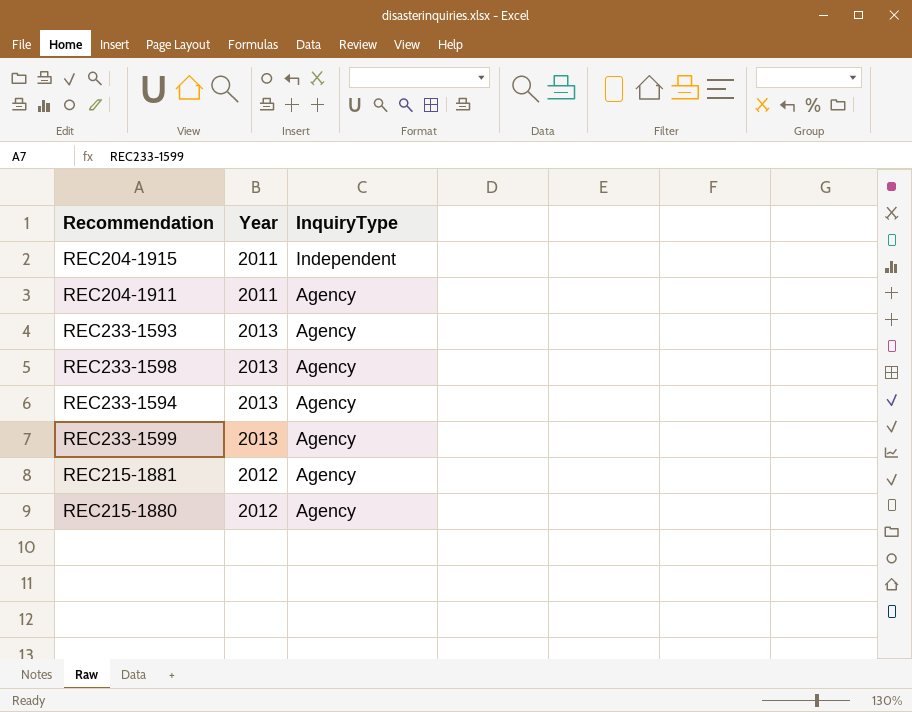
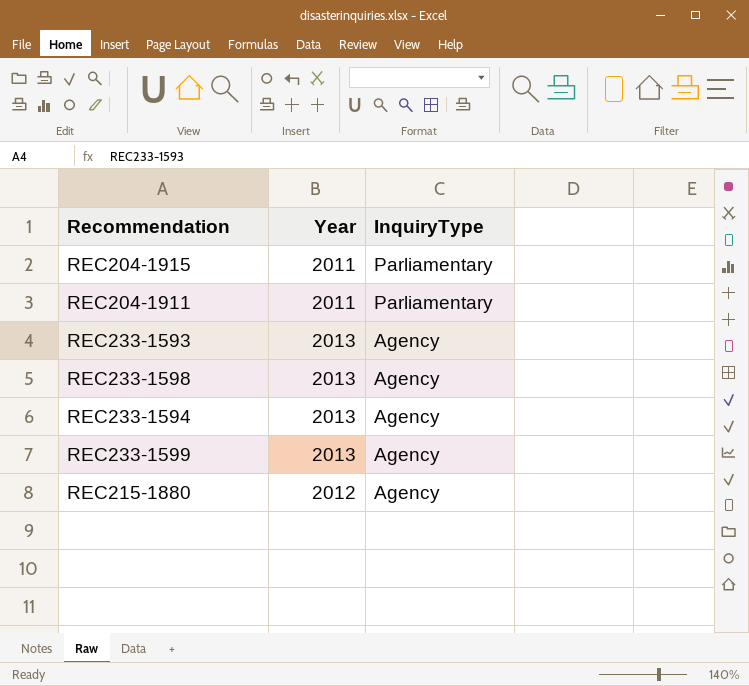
row REC215-1881: 2012 | Agency -> none
REC204-1915 | InquiryType: Independent -> Parliamentary
REC204-1911 | InquiryType: Agency -> Parliamentary

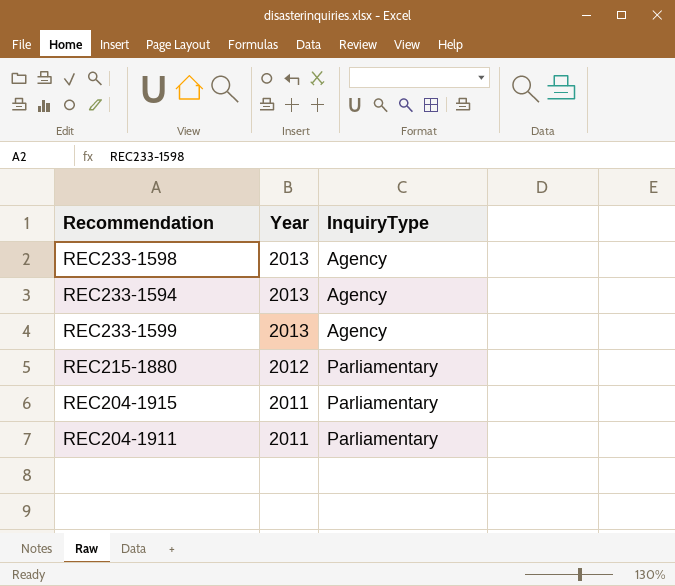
row order: InquiryType descending -> Year descending
row REC233-1593: 2013 | Agency -> none
REC215-1880 | InquiryType: Agency -> Parliamentary

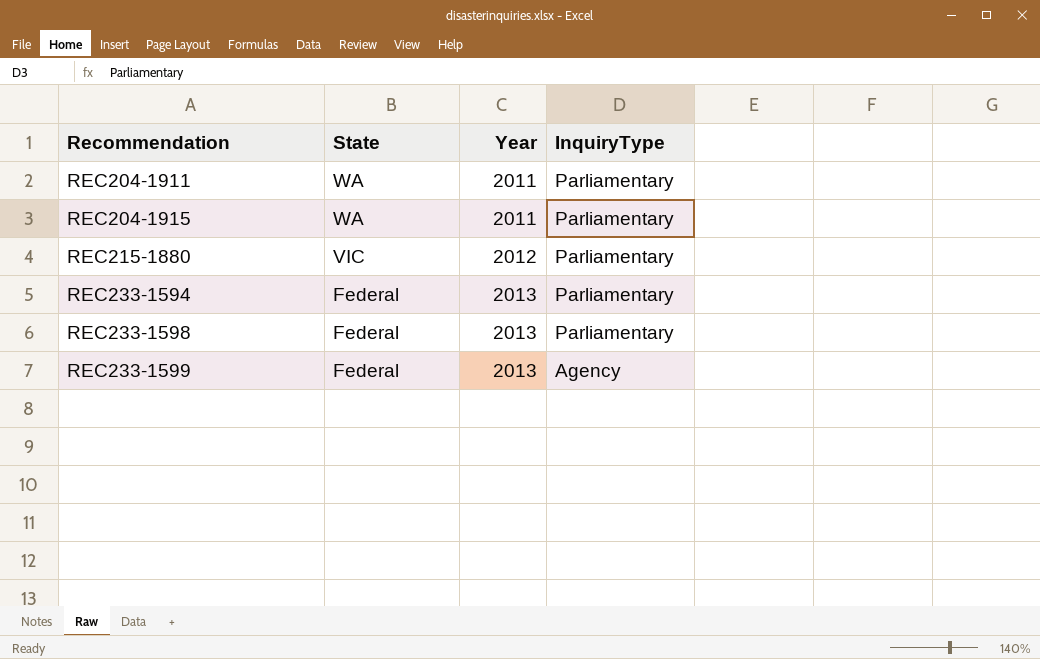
row order: Year descending -> Recommendation ascending
column State | position: none -> 2
REC233-1594 | InquiryType: Agency -> Parliamentary
REC233-1598 | InquiryType: Agency -> Parliamentary

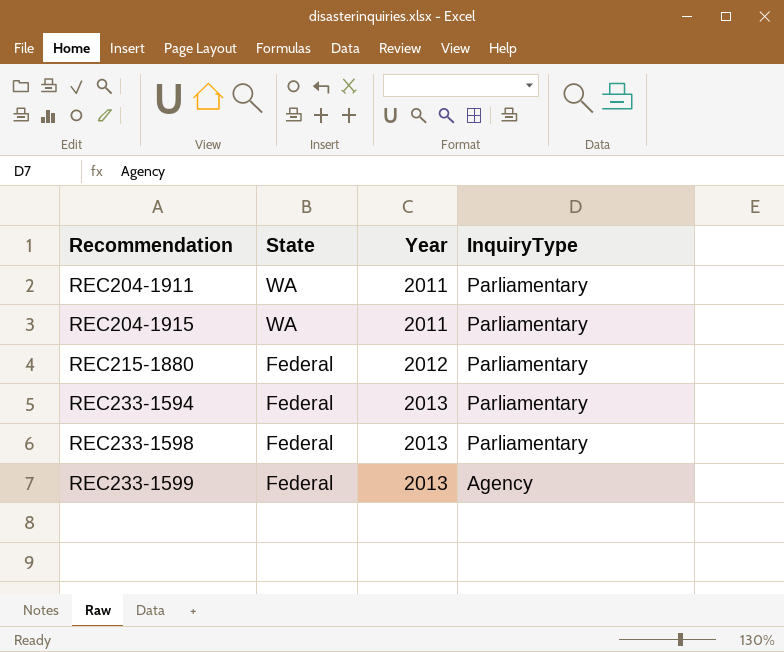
REC215-1880 | State: VIC -> Federal

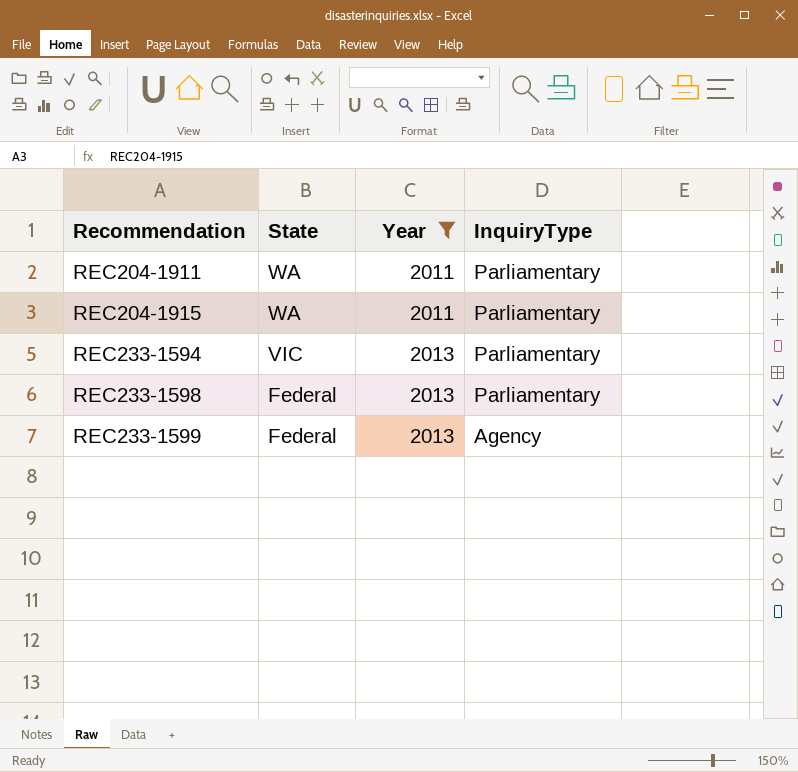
filter: none -> Year != 2012
REC233-1594 | State: Federal -> VIC

